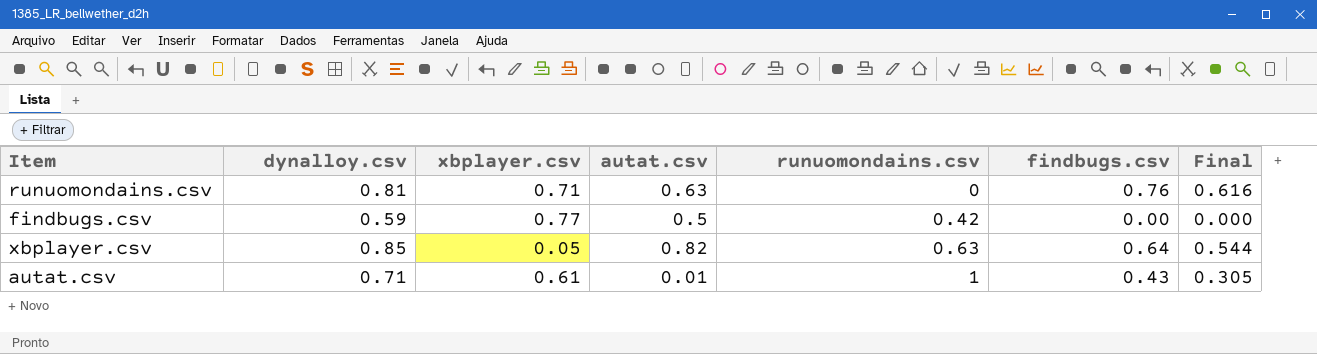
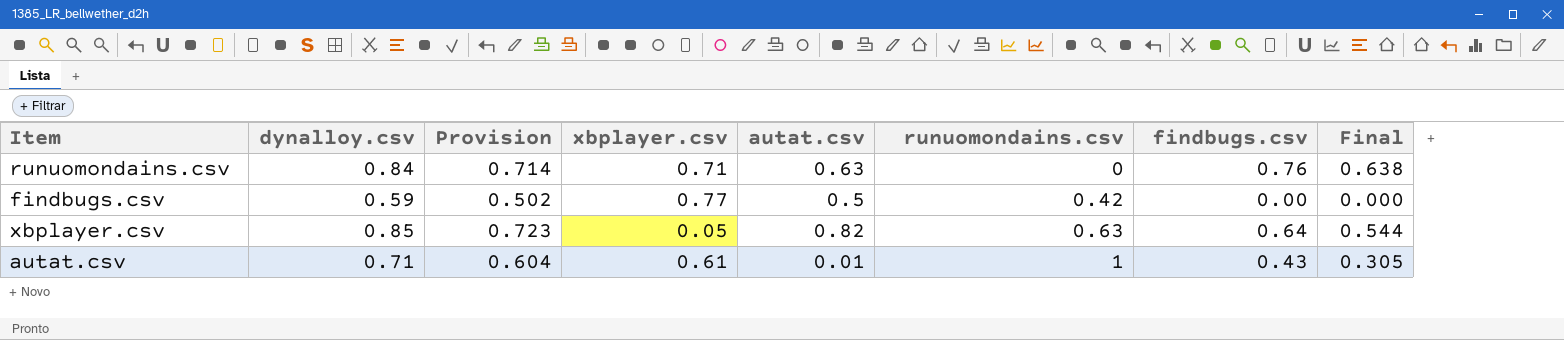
column Provision | formula: none -> [dynalloy.csv] * 0.85
runuomondains.csv | dynalloy.csv: 0.81 -> 0.84
runuomondains.csv | Final: 0.616 -> 0.638

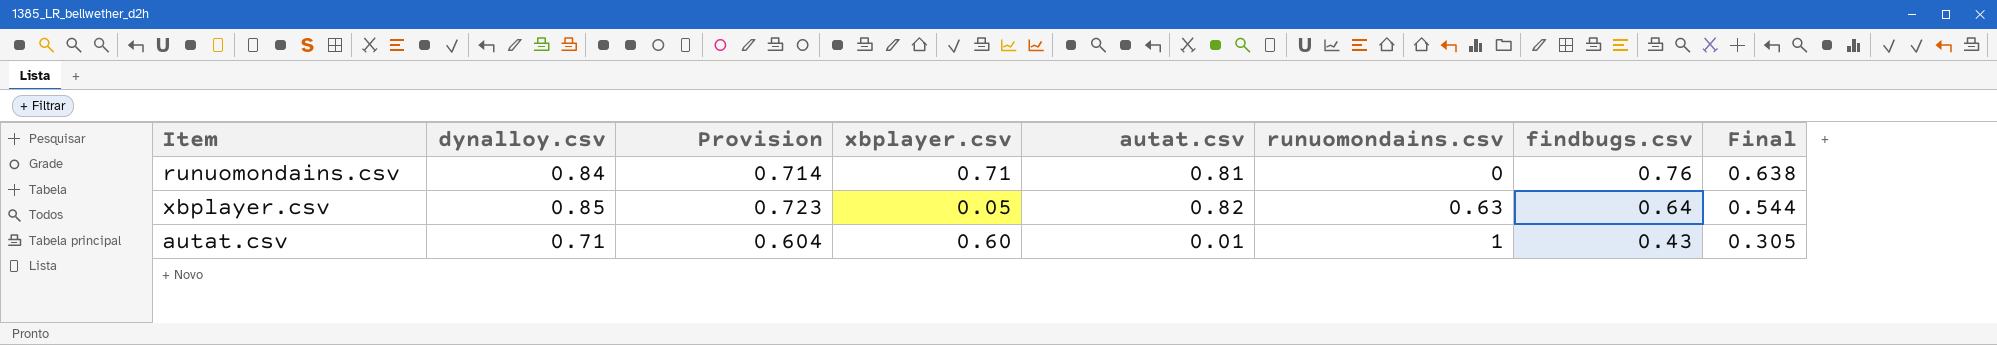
row findbugs.csv: 0.59 | 0.502 | 0.77 | 0.5 | 0.42 | 0.00 | 0.000 -> none
runuomondains.csv | autat.csv: 0.63 -> 0.81
autat.csv | xbplayer.csv: 0.61 -> 0.60

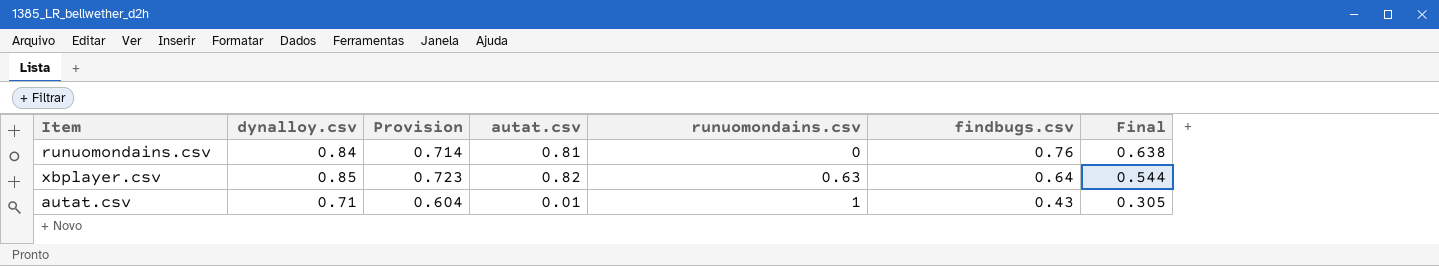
column xbplayer.csv | position: 4 -> none

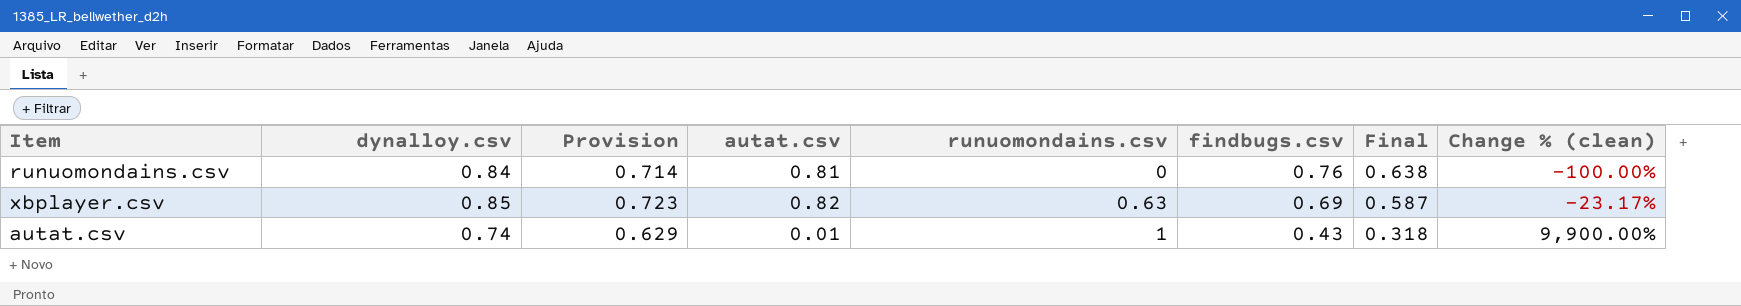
column Change % (clean) | formula: none -> ([runuomondains.csv] - [autat.csv]) / [autat.csv]
xbplayer.csv | findbugs.csv: 0.64 -> 0.69
xbplayer.csv | Final: 0.544 -> 0.587
autat.csv | dynalloy.csv: 0.71 -> 0.74
autat.csv | Provision: 0.604 -> 0.629
autat.csv | Final: 0.305 -> 0.318

